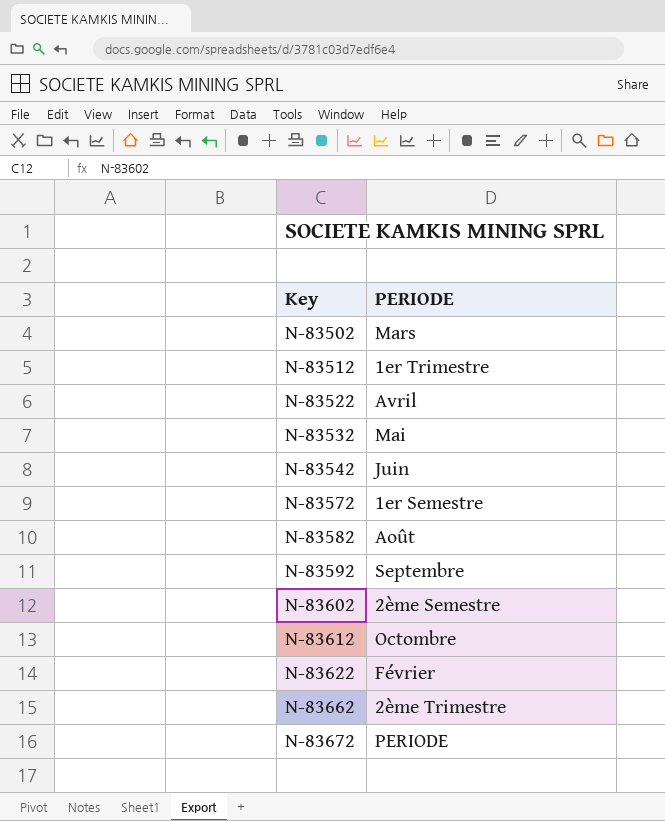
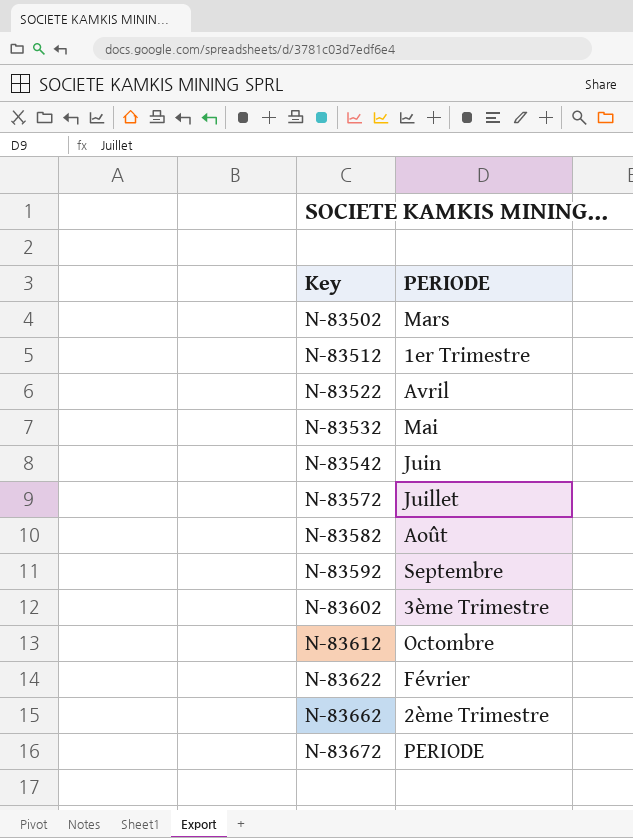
N-83572 | PERIODE: 1er Semestre -> Juillet
N-83602 | PERIODE: 2ème Semestre -> 3ème Trimestre

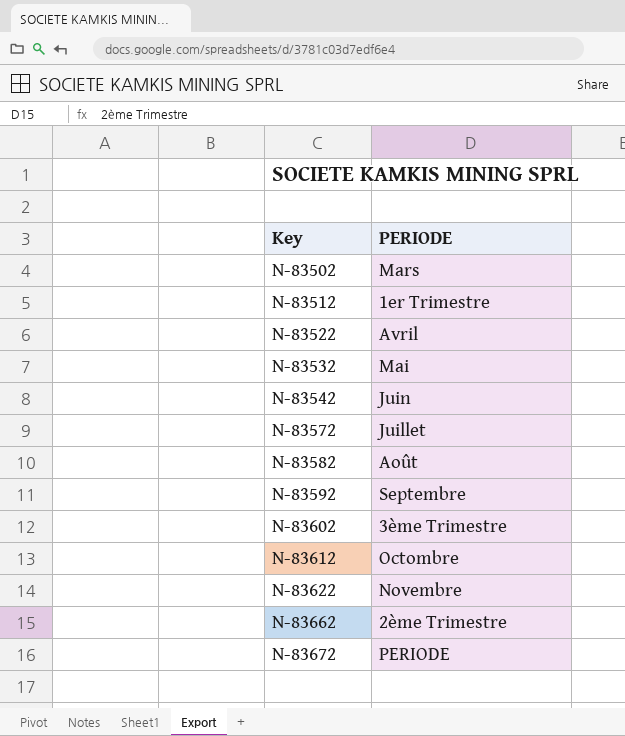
N-83622 | PERIODE: Février -> Novembre

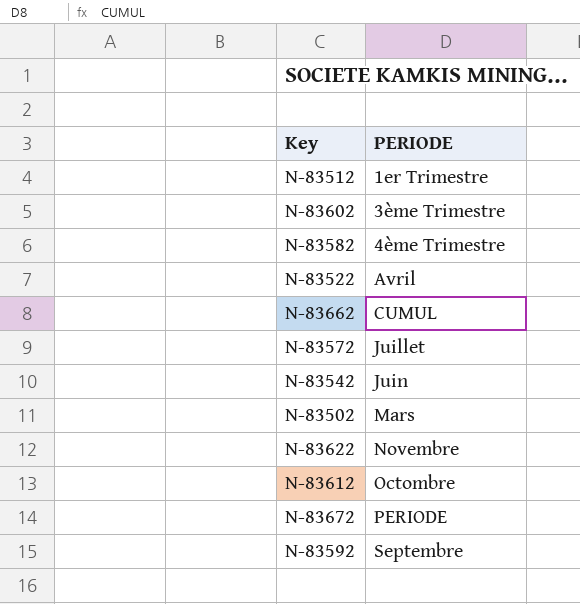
row order: Key ascending -> PERIODE ascending
row N-83532: Mai -> none
N-83582 | PERIODE: Août -> 4ème Trimestre
N-83662 | PERIODE: 2ème Trimestre -> CUMUL

